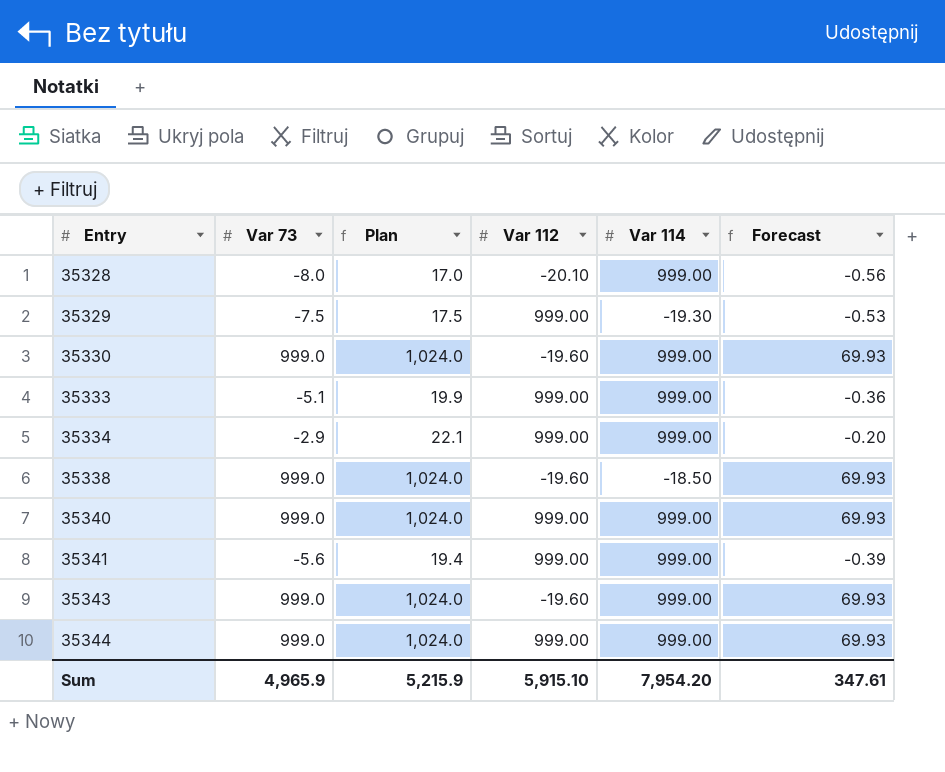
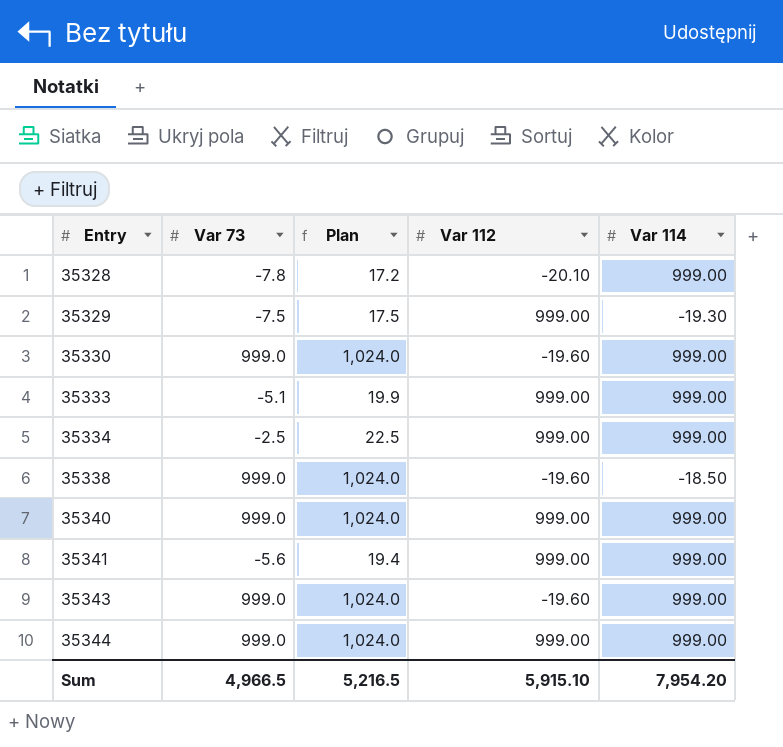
column Forecast | formula: [Var 73] * 0.07 -> none
35328 | Var 73: -8.0 -> -7.8
35328 | Plan: 17.0 -> 17.2
35334 | Var 73: -2.9 -> -2.5
35334 | Plan: 22.1 -> 22.5
Sum | Var 73: 4,965.9 -> 4,966.5
Sum | Plan: 5,215.9 -> 5,216.5

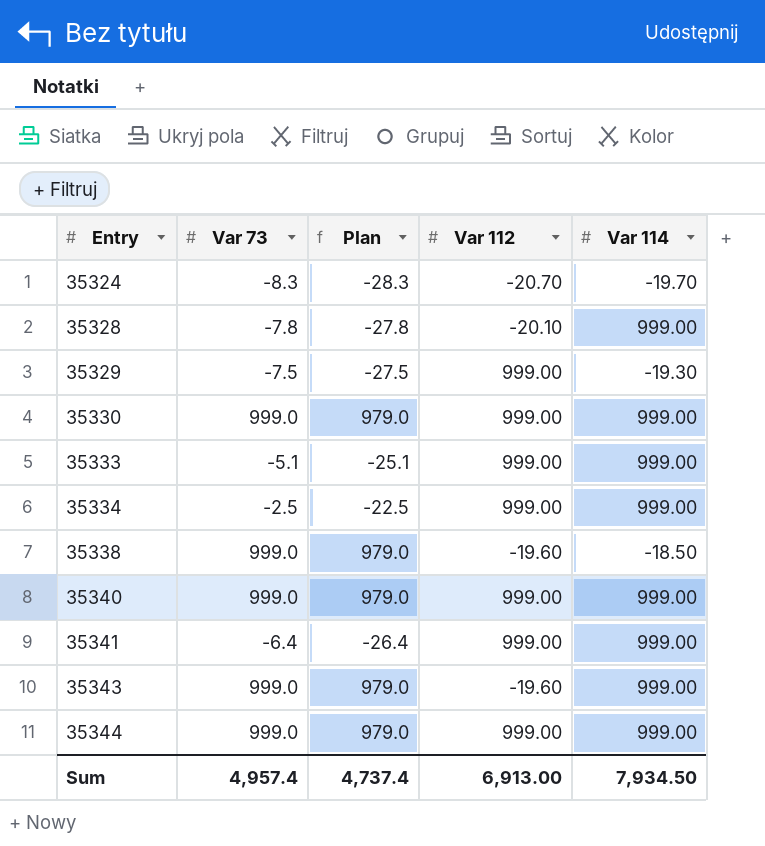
column Plan | formula: [Var 73] + 25 -> [Var 73] - 20
row 35324: none -> -8.3 | -28.3 | -20.70 | -19.70
35330 | Var 112: -19.60 -> 999.00
35341 | Var 73: -5.6 -> -6.4
Sum | Var 73: 4,966.5 -> 4,957.4
Sum | Plan: 5,216.5 -> 4,737.4
Sum | Var 112: 5,915.10 -> 6,913.00
Sum | Var 114: 7,954.20 -> 7,934.50

